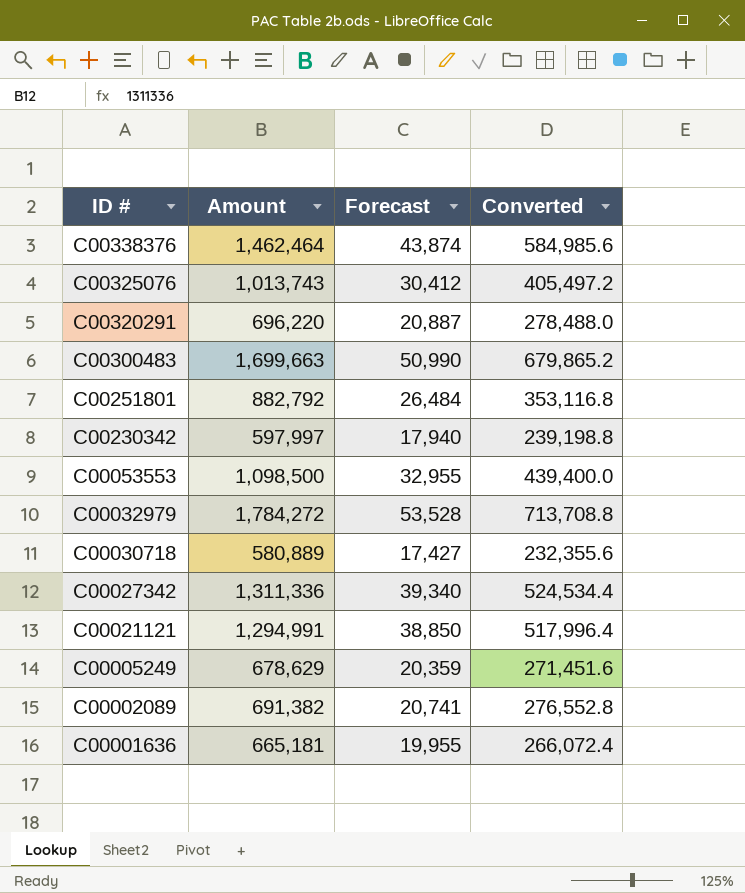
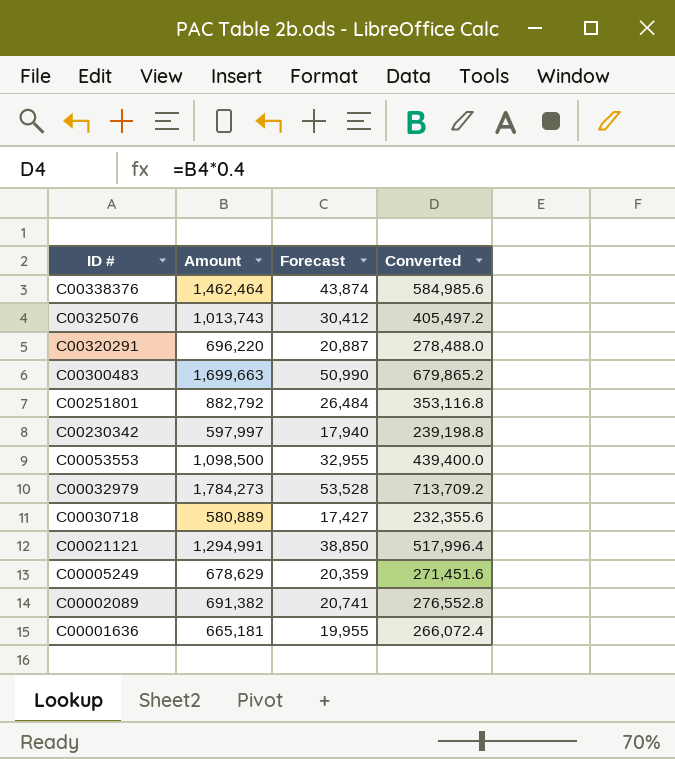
row C00027342: 1,311,336 | 39,340 | 524,534.4 -> none
C00032979 | Amount: 1,784,272 -> 1,784,273
C00032979 | Converted: 713,708.8 -> 713,709.2

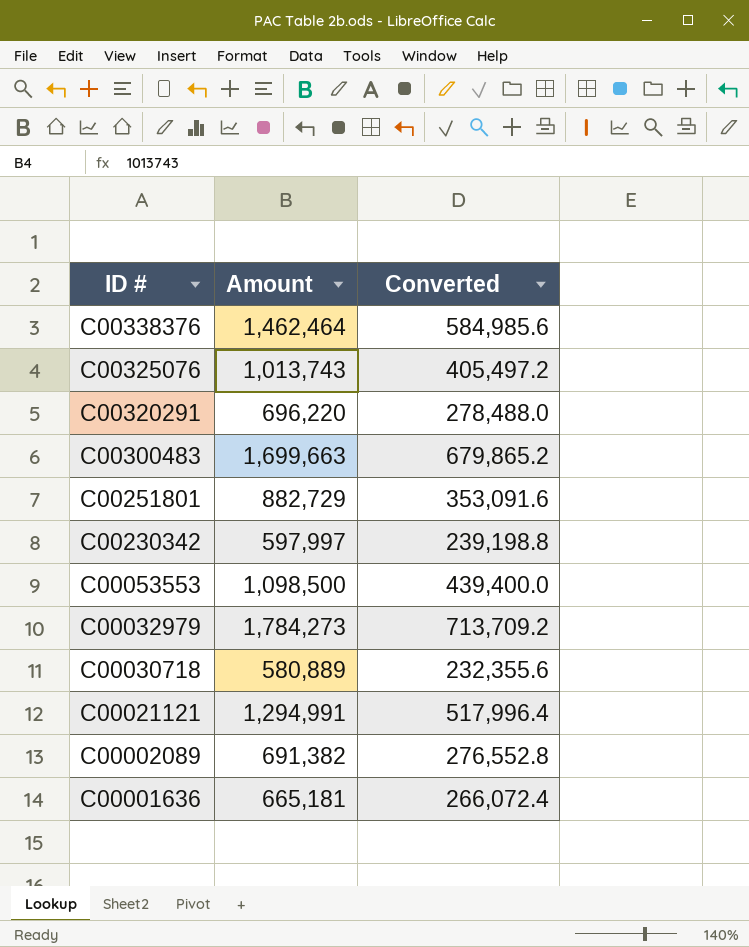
column Forecast | formula: [Amount] * 0.03 -> none
row C00005249: 678,629 | 20,359 | 271,451.6 -> none
C00251801 | Amount: 882,792 -> 882,729
C00251801 | Converted: 353,116.8 -> 353,091.6

